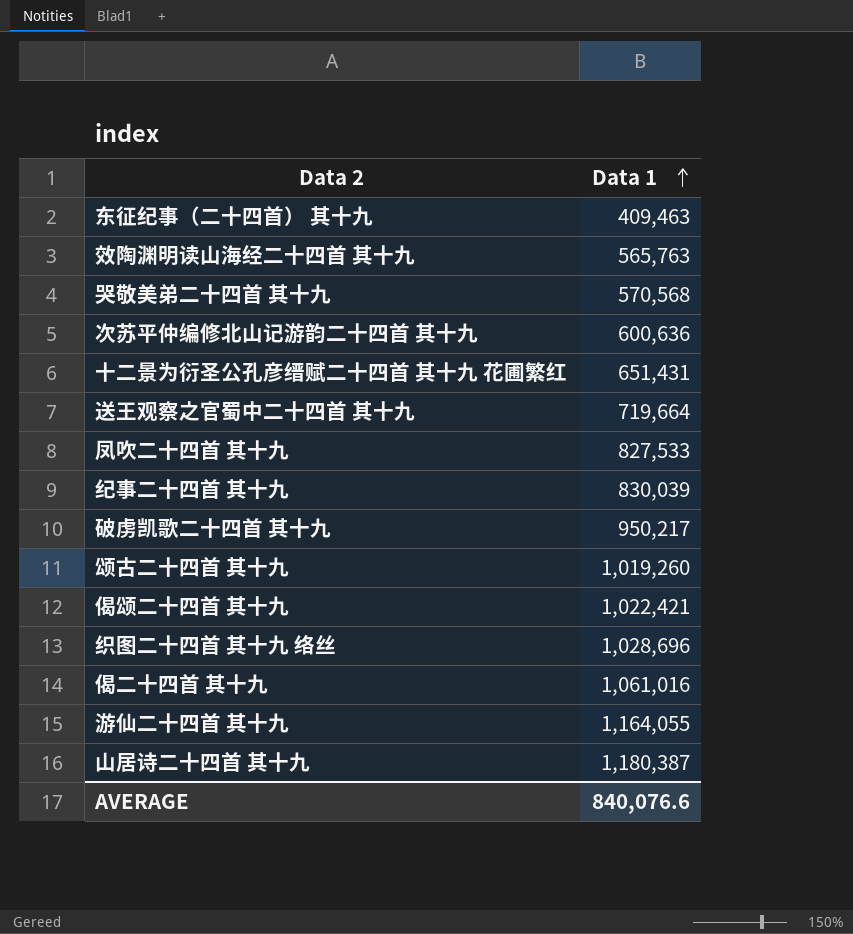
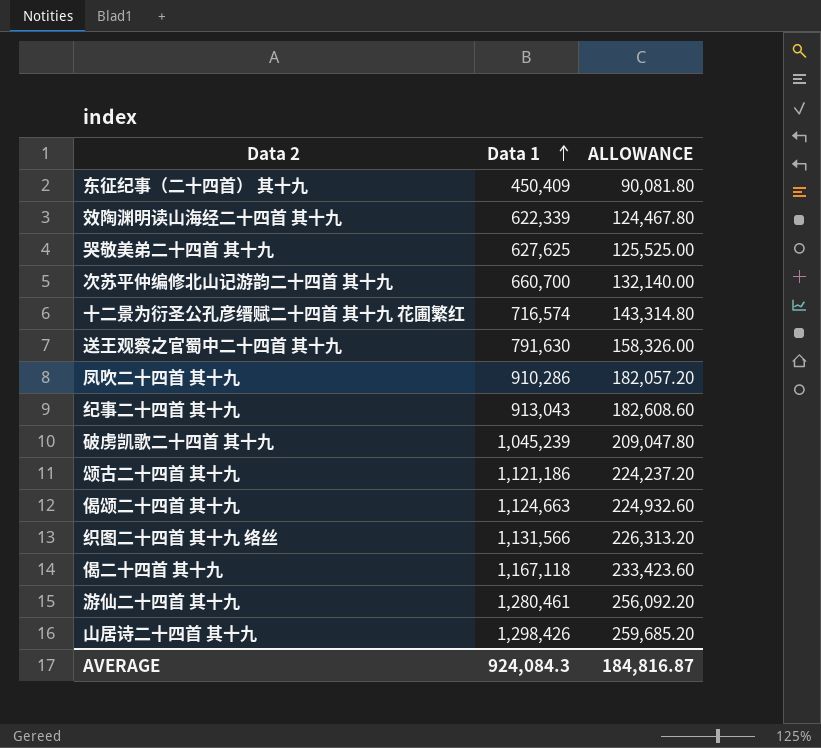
column ALLOWANCE | formula: none -> [Data 1] * 0.2
东征纪事（二十四首） 其十九 | Data 1: 409,463 -> 450,409
效陶渊明读山海经二十四首 其十九 | Data 1: 565,763 -> 622,339
哭敬美弟二十四首 其十九 | Data 1: 570,568 -> 627,625
次苏平仲编修北山记游韵二十四首 其十九 | Data 1: 600,636 -> 660,700
十二景为衍圣公孔彦缙赋二十四首 其十九 花圃繁红 | Data 1: 651,431 -> 716,574
送王观察之官蜀中二十四首 其十九 | Data 1: 719,664 -> 791,630
凤吹二十四首 其十九 | Data 1: 827,533 -> 910,286
纪事二十四首 其十九 | Data 1: 830,039 -> 913,043
破虏凯歌二十四首 其十九 | Data 1: 950,217 -> 1,045,239
颂古二十四首 其十九 | Data 1: 1,019,260 -> 1,121,186
偈颂二十四首 其十九 | Data 1: 1,022,421 -> 1,124,663
织图二十四首 其十九 络丝 | Data 1: 1,028,696 -> 1,131,566
偈二十四首 其十九 | Data 1: 1,061,016 -> 1,167,118
游仙二十四首 其十九 | Data 1: 1,164,055 -> 1,280,461
山居诗二十四首 其十九 | Data 1: 1,180,387 -> 1,298,426
AVERAGE | Data 1: 840,076.6 -> 924,084.3

